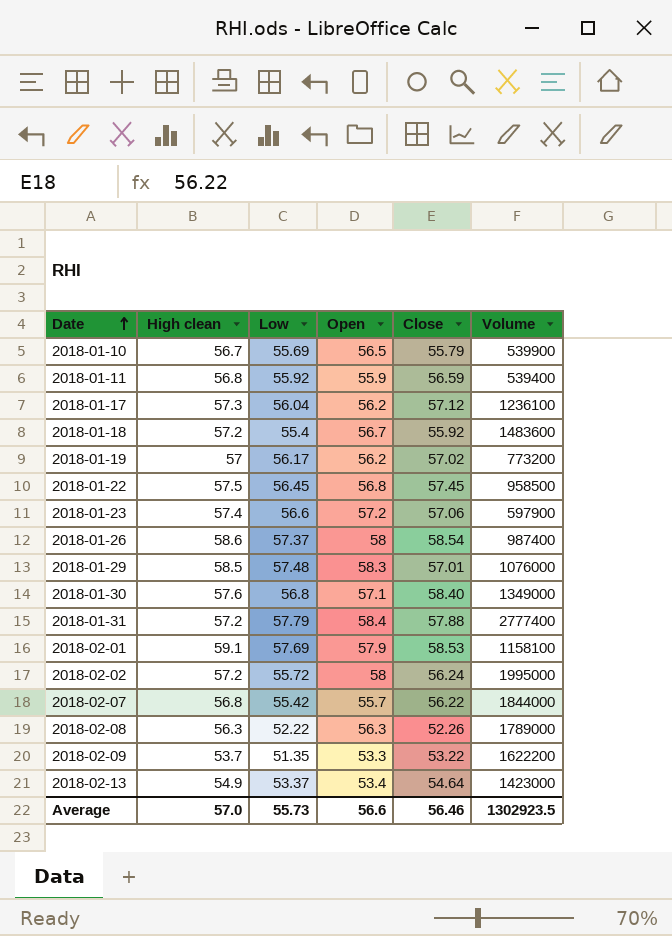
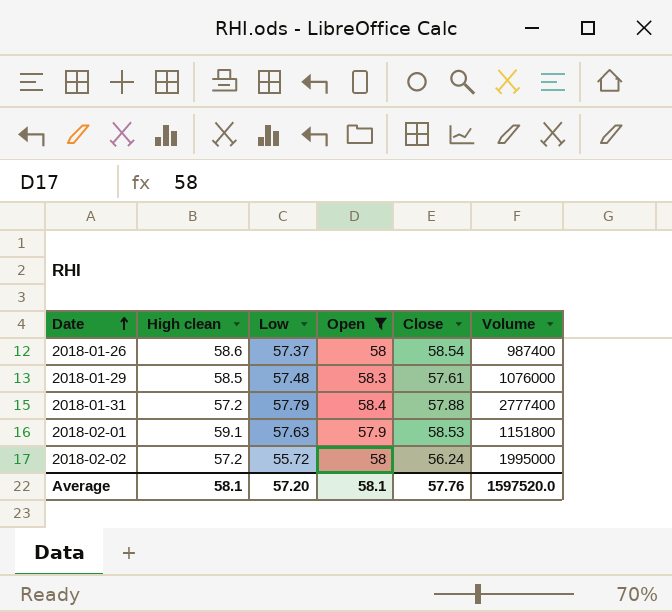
filter: none -> Open >= 57.9
2018-01-29 | Close: 57.01 -> 57.61
2018-02-01 | Low: 57.69 -> 57.63
2018-02-01 | Volume: 1158100 -> 1151800
Average | High clean: 57.0 -> 58.1
Average | Low: 55.73 -> 57.20
Average | Open: 56.6 -> 58.1
Average | Close: 56.46 -> 57.76
Average | Volume: 1302923.5 -> 1597520.0

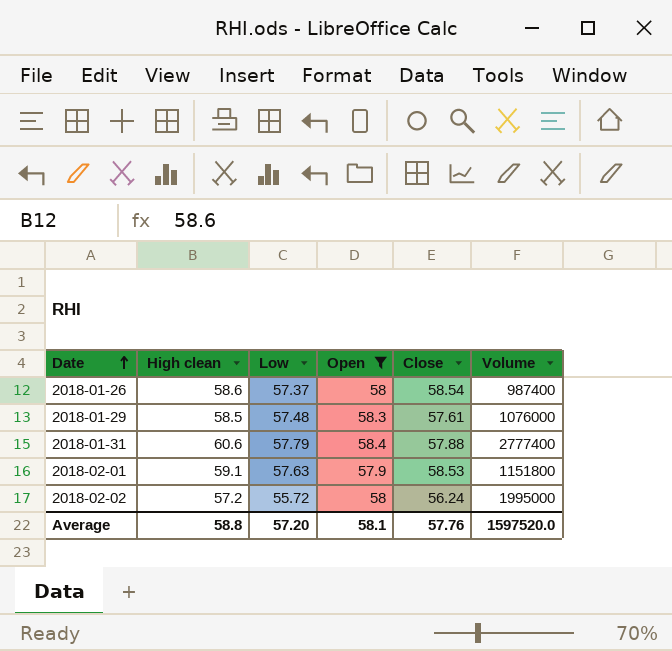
2018-01-31 | High clean: 57.2 -> 60.6
Average | High clean: 58.1 -> 58.8

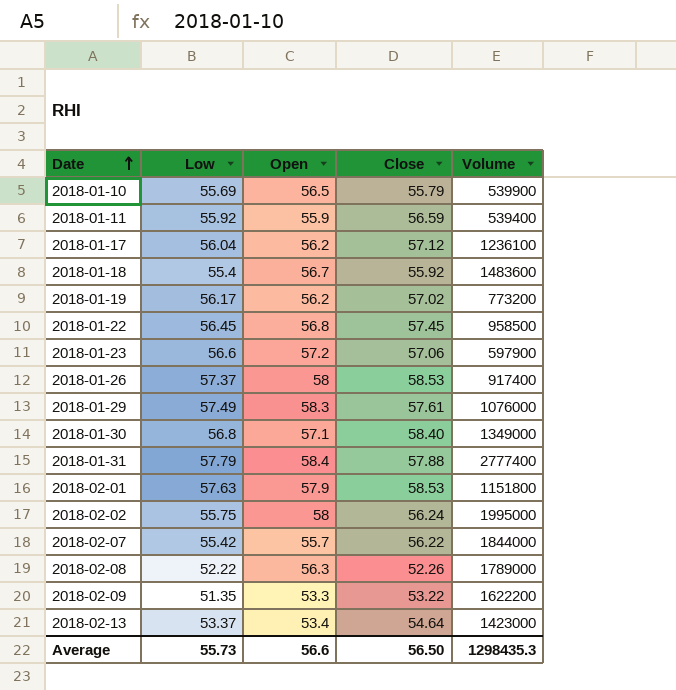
filter: Open >= 57.9 -> none
column High clean | position: 2 -> none
2018-01-26 | Close: 58.54 -> 58.53
2018-01-26 | Volume: 987400 -> 917400
2018-01-29 | Low: 57.48 -> 57.49
2018-02-02 | Low: 55.72 -> 55.75
Average | Low: 57.20 -> 55.73
Average | Open: 58.1 -> 56.6
Average | Close: 57.76 -> 56.50
Average | Volume: 1597520.0 -> 1298435.3

